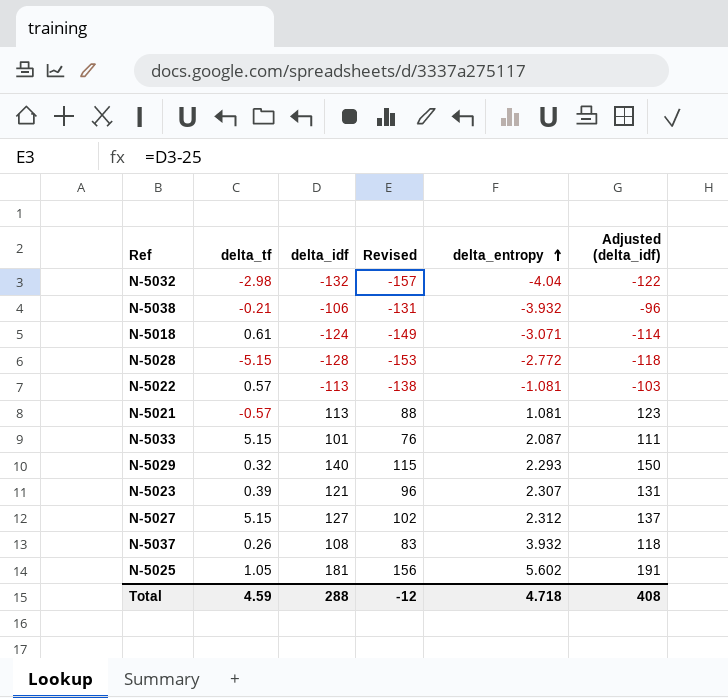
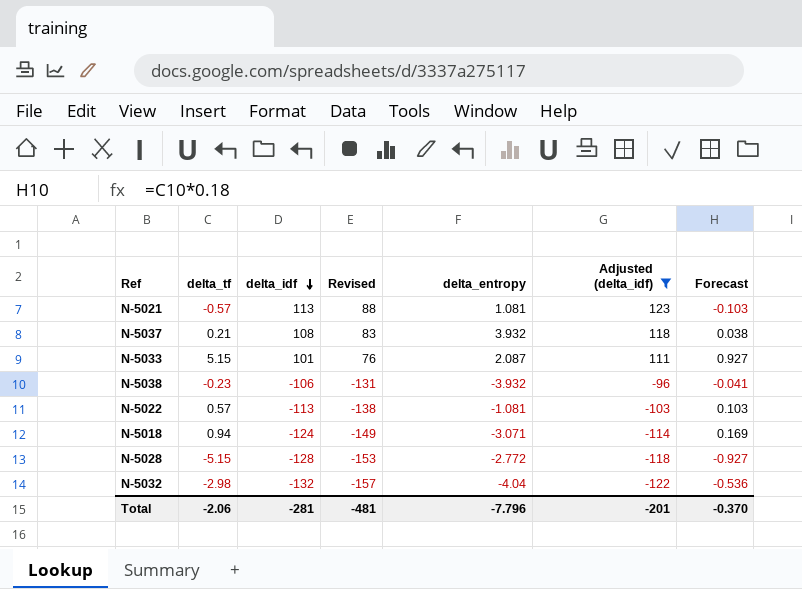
filter: none -> Adjusted (delta_idf) <= 123
row order: delta_entropy ascending -> delta_idf descending
column Forecast | formula: none -> [delta_tf] * 0.18
N-5037 | delta_tf: 0.26 -> 0.21
N-5038 | delta_tf: -0.21 -> -0.23
N-5018 | delta_tf: 0.61 -> 0.94
Total | delta_tf: 4.59 -> -2.06
Total | delta_idf: 288 -> -281
Total | Revised: -12 -> -481
Total | delta_entropy: 4.718 -> -7.796
Total | Adjusted (delta_idf): 408 -> -201

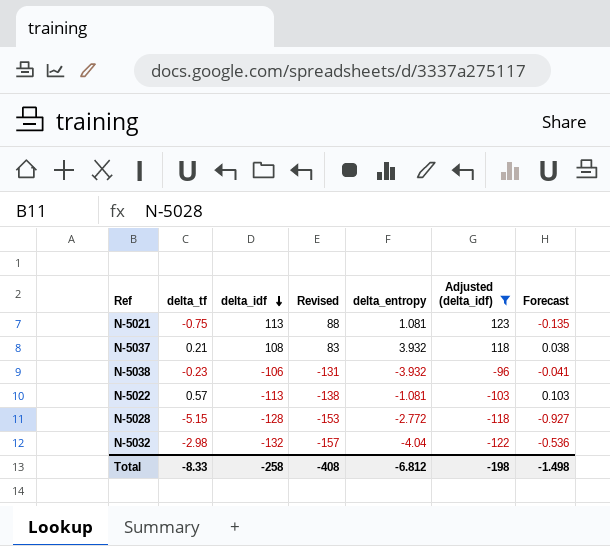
row N-5033: 5.15 | 101 | 76 | 2.087 | 111 | 0.927 -> none
row N-5018: 0.94 | -124 | -149 | -3.071 | -114 | 0.169 -> none
N-5021 | delta_tf: -0.57 -> -0.75
N-5021 | Forecast: -0.103 -> -0.135
Total | delta_tf: -2.06 -> -8.33
Total | delta_idf: -281 -> -258
Total | Revised: -481 -> -408
Total | delta_entropy: -7.796 -> -6.812
Total | Adjusted (delta_idf): -201 -> -198
Total | Forecast: -0.370 -> -1.498

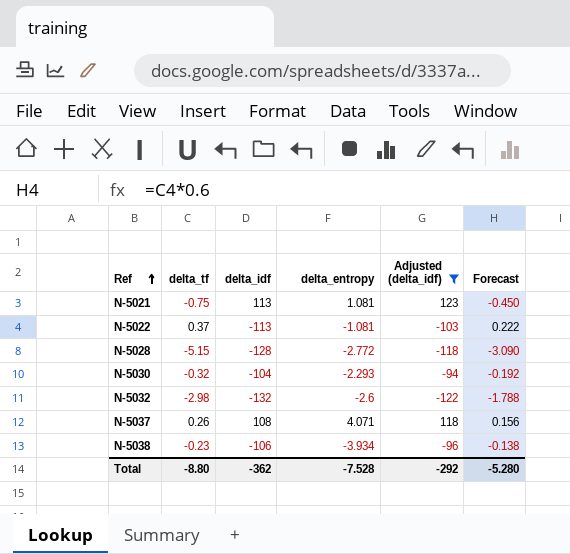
row order: delta_idf descending -> Ref ascending
column Revised | formula: [delta_idf] - 25 -> none
column Forecast | formula: [delta_tf] * 0.18 -> [delta_tf] * 0.6
N-5022 | delta_tf: 0.57 -> 0.37
row N-5030: none -> -0.32 | -104 | -2.293 | -94 | -0.192
N-5032 | delta_entropy: -4.04 -> -2.6
N-5037 | delta_tf: 0.21 -> 0.26
N-5037 | delta_entropy: 3.932 -> 4.071
N-5038 | delta_entropy: -3.932 -> -3.934
Total | delta_tf: -8.33 -> -8.80
Total | delta_idf: -258 -> -362
Total | delta_entropy: -6.812 -> -7.528
Total | Adjusted (delta_idf): -198 -> -292
Total | Forecast: -1.498 -> -5.280

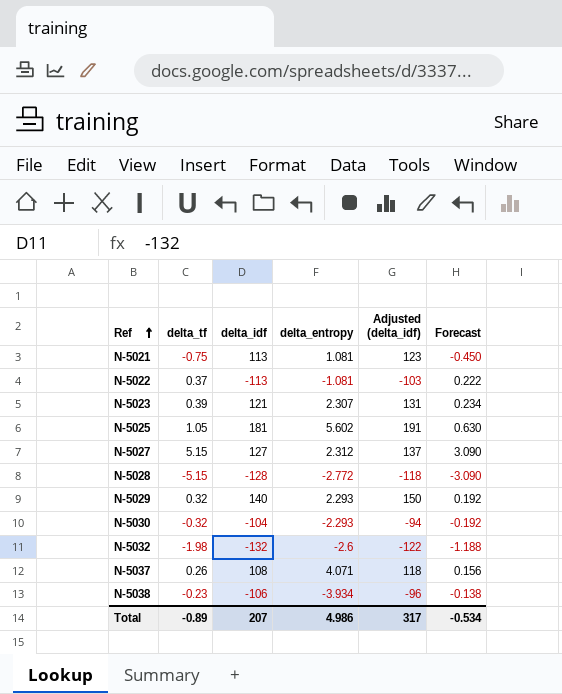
filter: Adjusted (delta_idf) <= 123 -> none
N-5032 | delta_tf: -2.98 -> -1.98
N-5032 | Forecast: -1.788 -> -1.188
Total | delta_tf: -8.80 -> -0.89
Total | delta_idf: -362 -> 207
Total | delta_entropy: -7.528 -> 4.986
Total | Adjusted (delta_idf): -292 -> 317
Total | Forecast: -5.280 -> -0.534

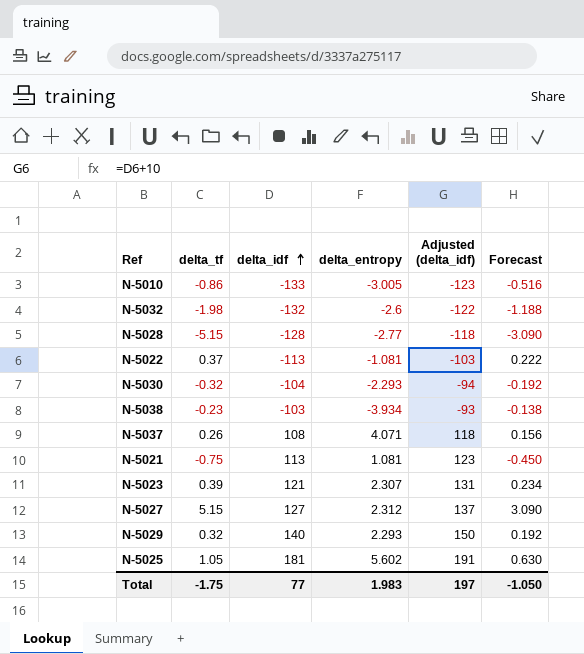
row order: Ref ascending -> delta_idf ascending
row N-5010: none -> -0.86 | -133 | -3.005 | -123 | -0.516
N-5028 | delta_entropy: -2.772 -> -2.77
N-5038 | delta_idf: -106 -> -103
N-5038 | Adjusted (delta_idf): -96 -> -93
Total | delta_tf: -0.89 -> -1.75
Total | delta_idf: 207 -> 77
Total | delta_entropy: 4.986 -> 1.983
Total | Adjusted (delta_idf): 317 -> 197
Total | Forecast: -0.534 -> -1.050

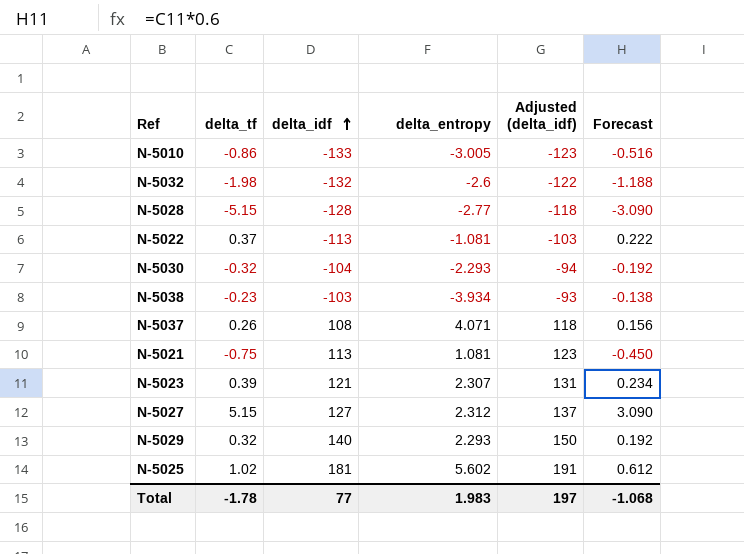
N-5025 | delta_tf: 1.05 -> 1.02
N-5025 | Forecast: 0.630 -> 0.612
Total | delta_tf: -1.75 -> -1.78
Total | Forecast: -1.050 -> -1.068

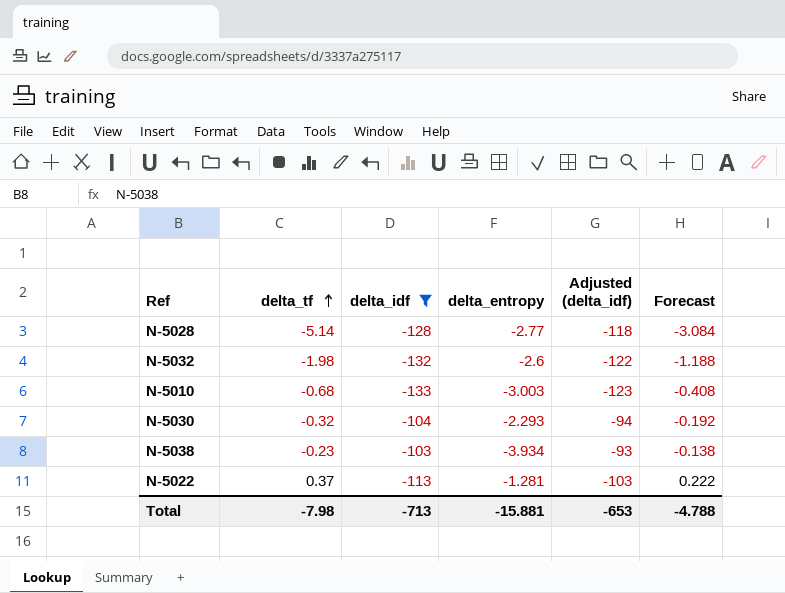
filter: none -> delta_idf <= -103
row order: delta_idf ascending -> delta_tf ascending
N-5028 | delta_tf: -5.15 -> -5.14
N-5028 | Forecast: -3.090 -> -3.084
N-5010 | delta_tf: -0.86 -> -0.68
N-5010 | delta_entropy: -3.005 -> -3.003
N-5010 | Forecast: -0.516 -> -0.408
N-5022 | delta_entropy: -1.081 -> -1.281
Total | delta_tf: -1.78 -> -7.98
Total | delta_idf: 77 -> -713
Total | delta_entropy: 1.983 -> -15.881
Total | Adjusted (delta_idf): 197 -> -653
Total | Forecast: -1.068 -> -4.788

